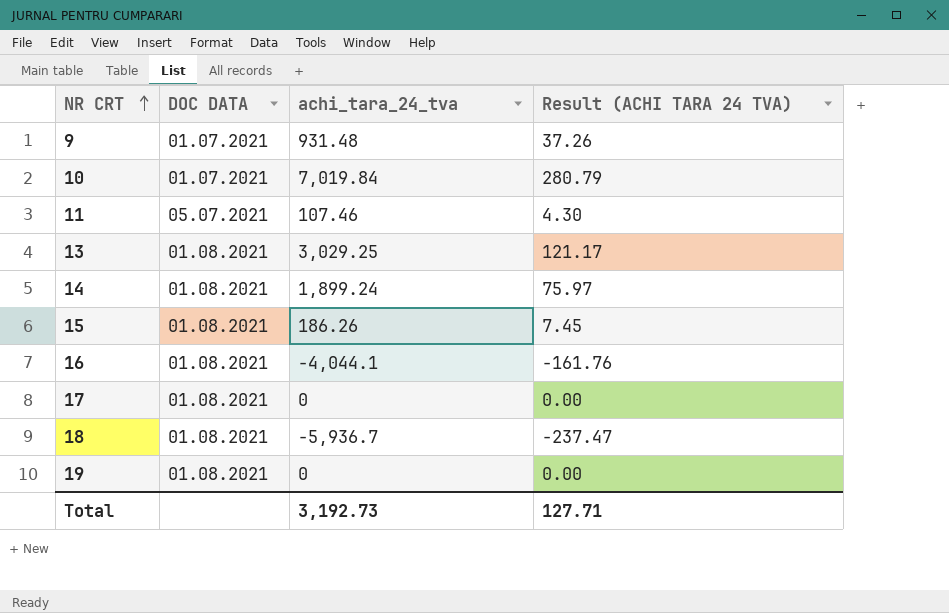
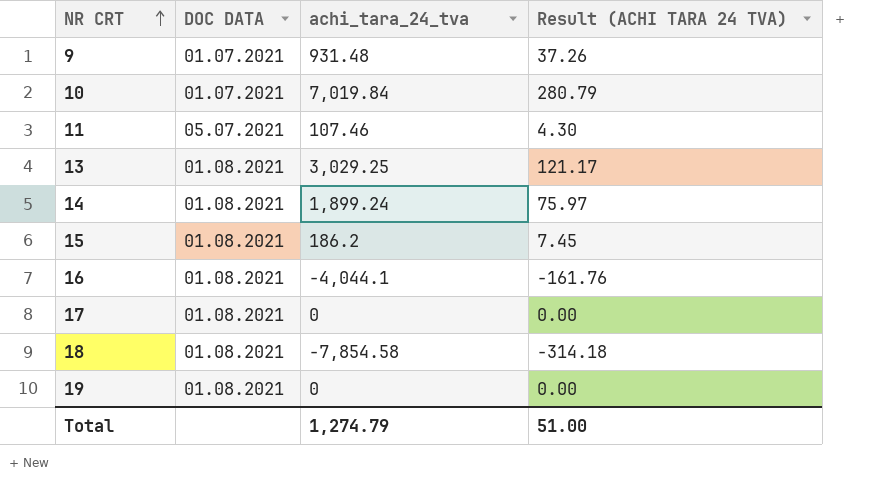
15 | achi_tara_24_tva: 186.26 -> 186.2
18 | achi_tara_24_tva: -5,936.7 -> -7,854.58
18 | Result (ACHI TARA 24 TVA): -237.47 -> -314.18
Total | achi_tara_24_tva: 3,192.73 -> 1,274.79
Total | Result (ACHI TARA 24 TVA): 127.71 -> 51.00

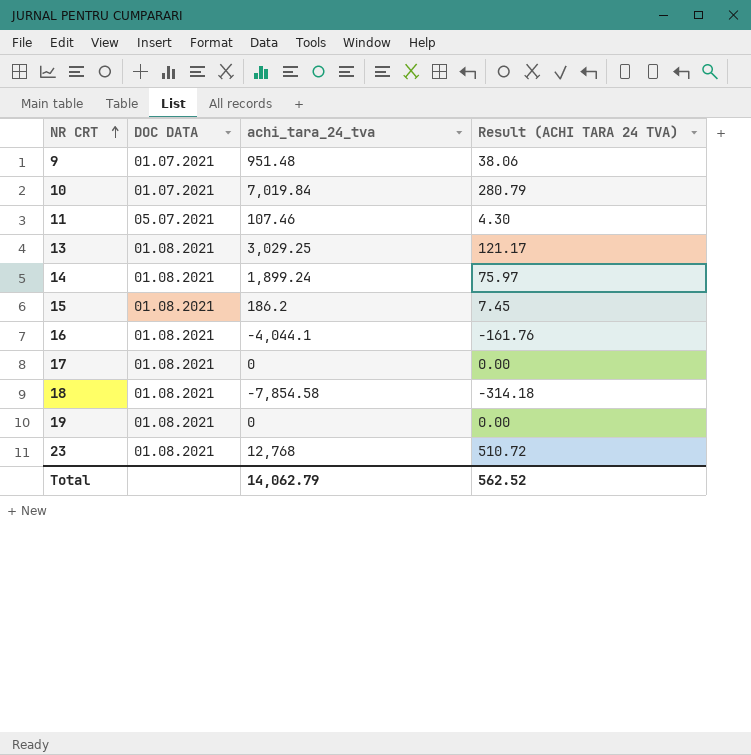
9 | achi_tara_24_tva: 931.48 -> 951.48
9 | Result (ACHI TARA 24 TVA): 37.26 -> 38.06
row 23: none -> 01.08.2021 | 12,768 | 510.72
Total | achi_tara_24_tva: 1,274.79 -> 14,062.79
Total | Result (ACHI TARA 24 TVA): 51.00 -> 562.52

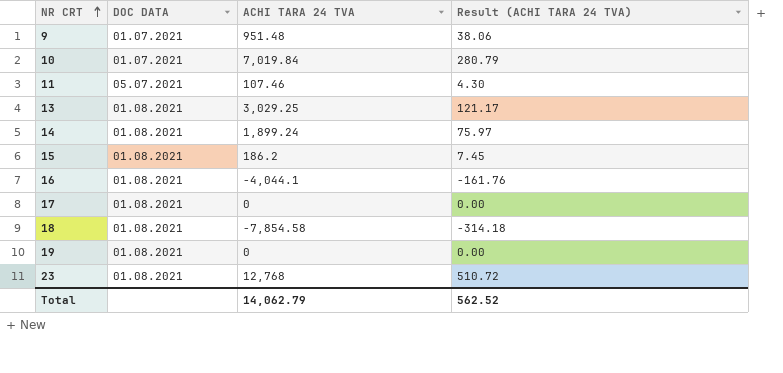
column name: achi_tara_24_tva -> ACHI TARA 24 TVA

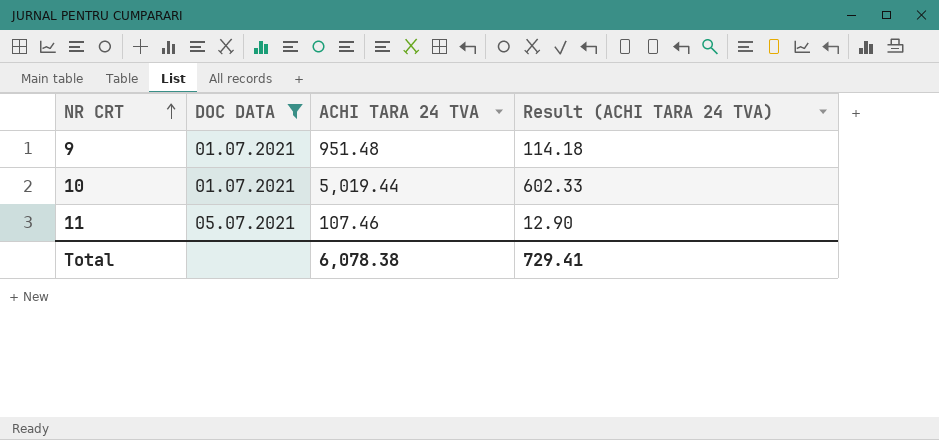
filter: none -> DOC DATA != 01.08.2021
column Result (ACHI TARA 24 TVA) | formula: [ACHI TARA 24 TVA] * 0.04 -> [ACHI TARA 24 TVA] * 0.12
10 | ACHI TARA 24 TVA: 7,019.84 -> 5,019.44
Total | ACHI TARA 24 TVA: 14,062.79 -> 6,078.38
Total | Result (ACHI TARA 24 TVA): 562.52 -> 729.41

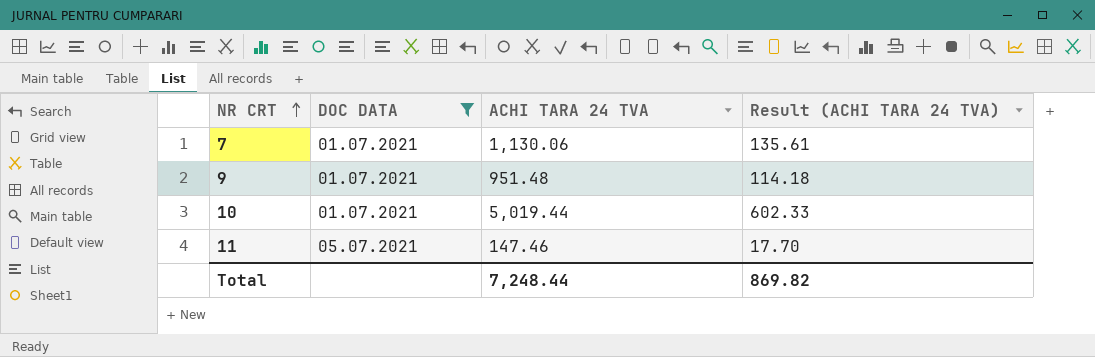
row 7: none -> 01.07.2021 | 1,130.06 | 135.61
11 | ACHI TARA 24 TVA: 107.46 -> 147.46
11 | Result (ACHI TARA 24 TVA): 12.90 -> 17.70
Total | ACHI TARA 24 TVA: 6,078.38 -> 7,248.44
Total | Result (ACHI TARA 24 TVA): 729.41 -> 869.82

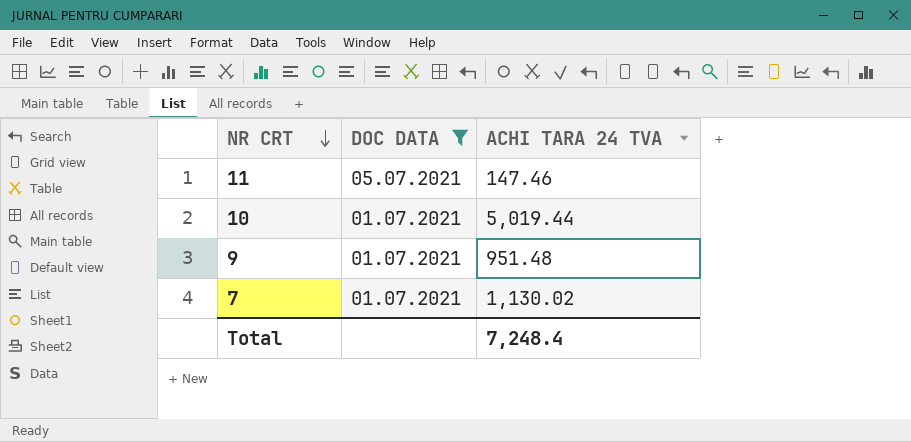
row order: NR CRT ascending -> NR CRT descending
column Result (ACHI TARA 24 TVA) | formula: [ACHI TARA 24 TVA] * 0.12 -> none
7 | ACHI TARA 24 TVA: 1,130.06 -> 1,130.02
Total | ACHI TARA 24 TVA: 7,248.44 -> 7,248.4

